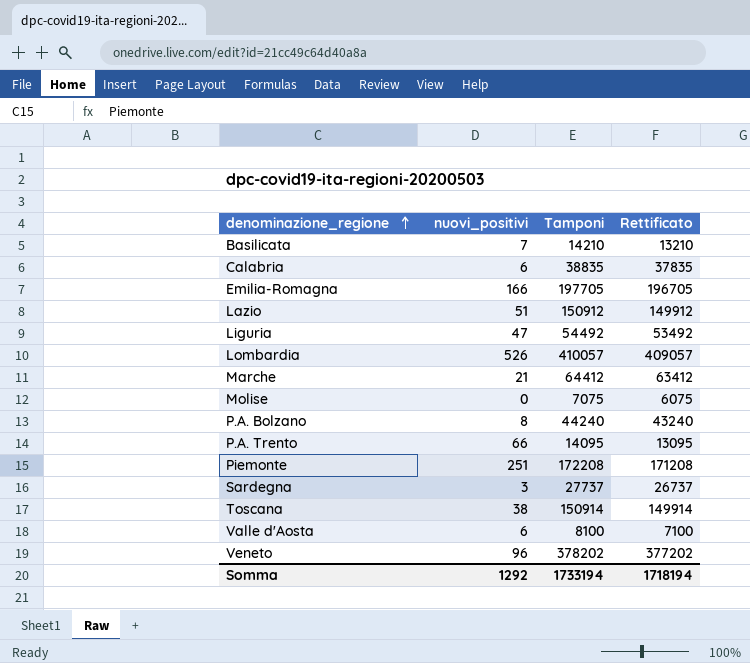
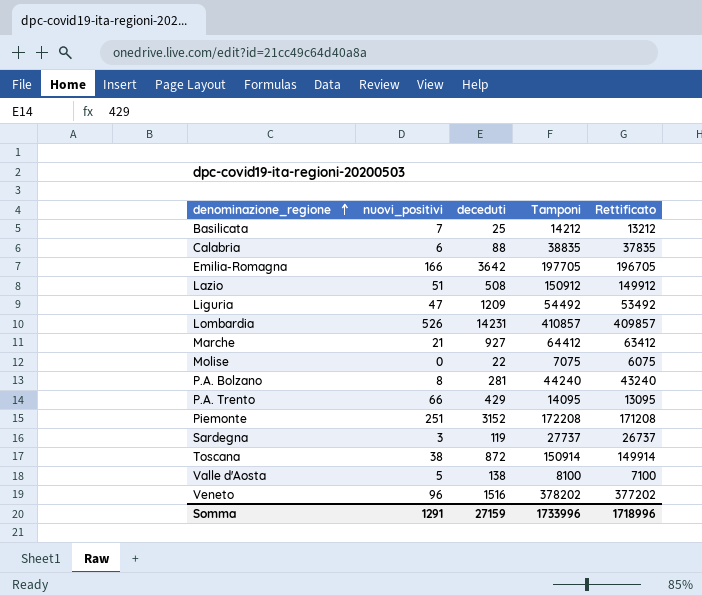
column deceduti | position: none -> 3
Basilicata | Tamponi: 14210 -> 14212
Basilicata | Rettificato: 13210 -> 13212
Lombardia | Tamponi: 410057 -> 410857
Lombardia | Rettificato: 409057 -> 409857
Valle d'Aosta | nuovi_positivi: 6 -> 5
Somma | nuovi_positivi: 1292 -> 1291
Somma | Tamponi: 1733194 -> 1733996
Somma | Rettificato: 1718194 -> 1718996

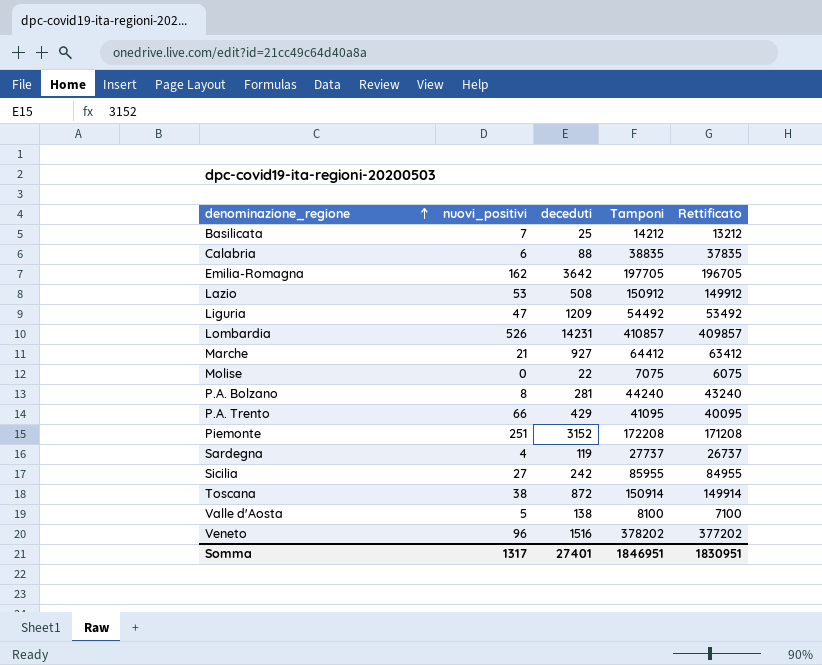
Emilia-Romagna | nuovi_positivi: 166 -> 162
Lazio | nuovi_positivi: 51 -> 53
P.A. Trento | Tamponi: 14095 -> 41095
P.A. Trento | Rettificato: 13095 -> 40095
Sardegna | nuovi_positivi: 3 -> 4
row Sicilia: none -> 27 | 242 | 85955 | 84955
Somma | nuovi_positivi: 1291 -> 1317
Somma | deceduti: 27159 -> 27401
Somma | Tamponi: 1733996 -> 1846951
Somma | Rettificato: 1718996 -> 1830951

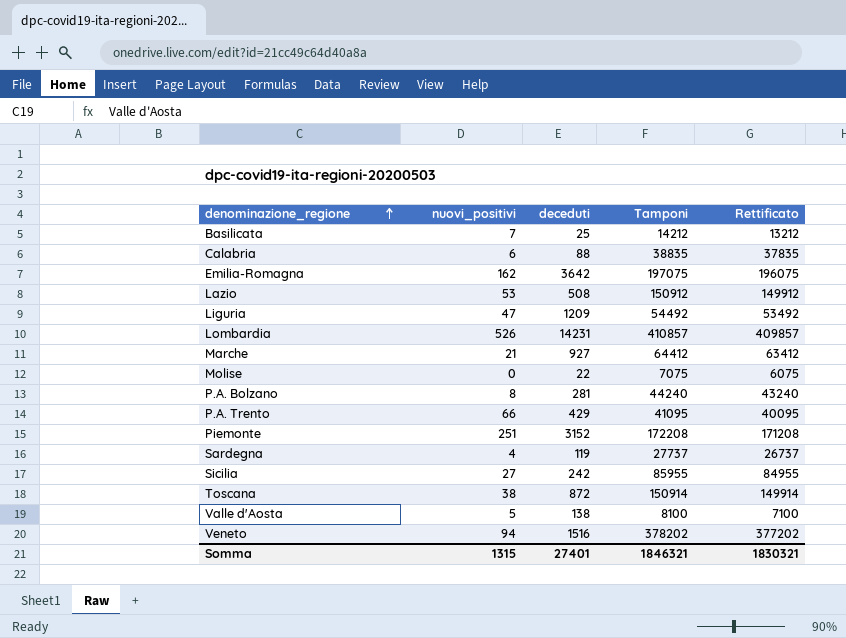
Emilia-Romagna | Tamponi: 197705 -> 197075
Emilia-Romagna | Rettificato: 196705 -> 196075
Veneto | nuovi_positivi: 96 -> 94
Somma | nuovi_positivi: 1317 -> 1315
Somma | Tamponi: 1846951 -> 1846321
Somma | Rettificato: 1830951 -> 1830321

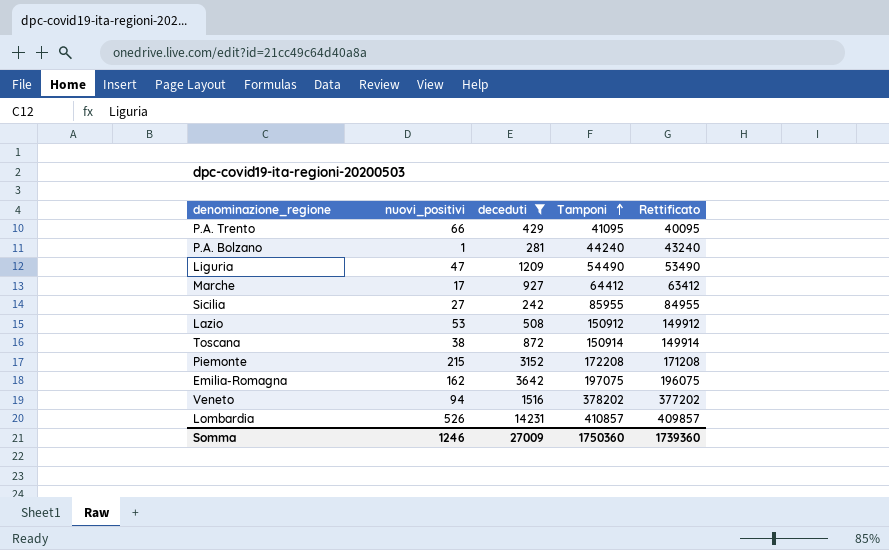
filter: none -> deceduti >= 242
row order: denominazione_regione ascending -> Tamponi ascending
P.A. Bolzano | nuovi_positivi: 8 -> 1
Liguria | Tamponi: 54492 -> 54490
Liguria | Rettificato: 53492 -> 53490
Marche | nuovi_positivi: 21 -> 17
Piemonte | nuovi_positivi: 251 -> 215
Somma | nuovi_positivi: 1315 -> 1246
Somma | deceduti: 27401 -> 27009
Somma | Tamponi: 1846321 -> 1750360
Somma | Rettificato: 1830321 -> 1739360

